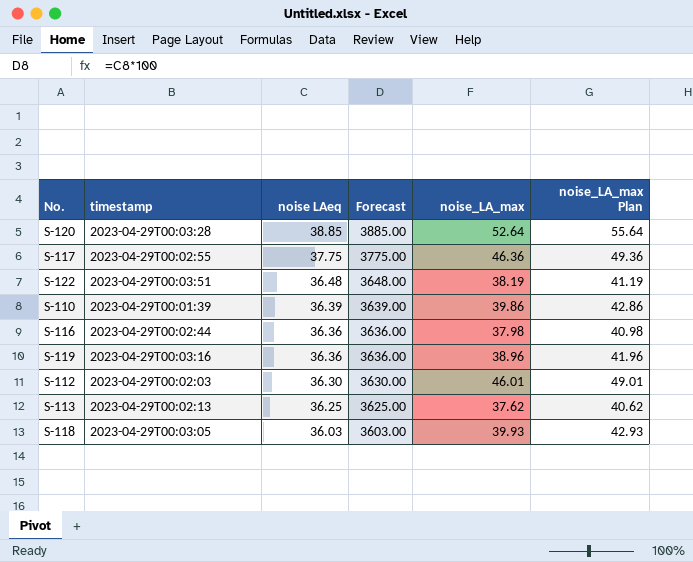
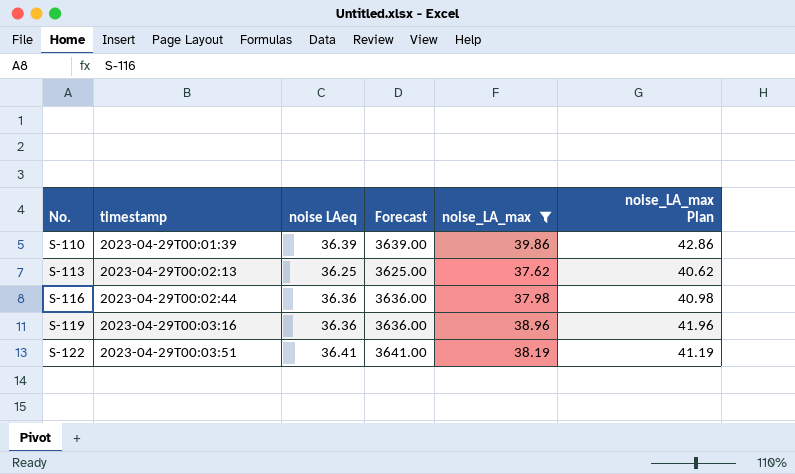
filter: none -> noise_LA_max <= 39.86
row order: noise LAeq descending -> No. ascending
S-122 | noise LAeq: 36.48 -> 36.41
S-122 | Forecast: 3648.00 -> 3641.00

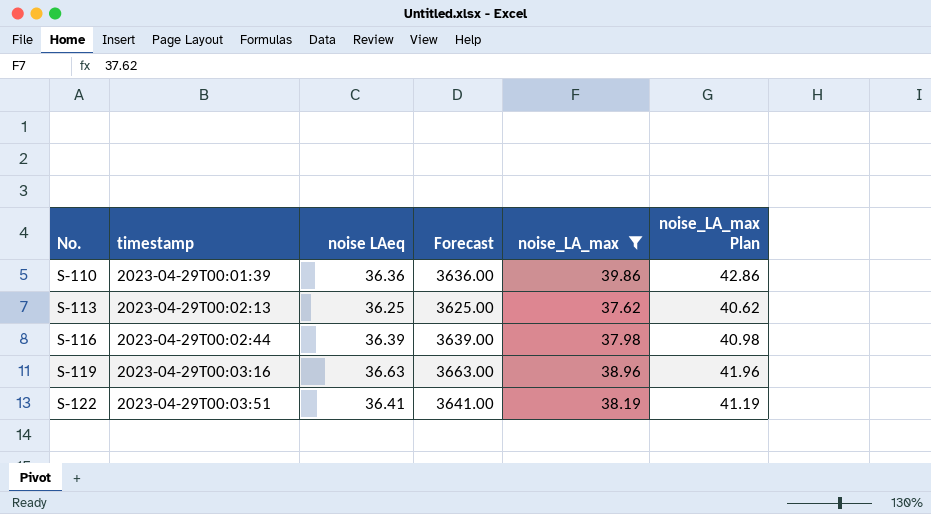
S-110 | noise LAeq: 36.39 -> 36.36
S-110 | Forecast: 3639.00 -> 3636.00
S-116 | noise LAeq: 36.36 -> 36.39
S-116 | Forecast: 3636.00 -> 3639.00
S-119 | noise LAeq: 36.36 -> 36.63
S-119 | Forecast: 3636.00 -> 3663.00

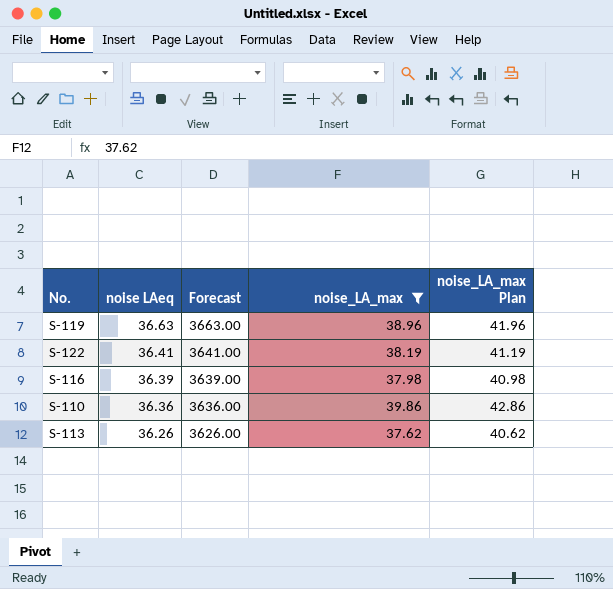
row order: No. ascending -> noise LAeq descending
column timestamp | position: 2 -> none
S-113 | noise LAeq: 36.25 -> 36.26
S-113 | Forecast: 3625.00 -> 3626.00

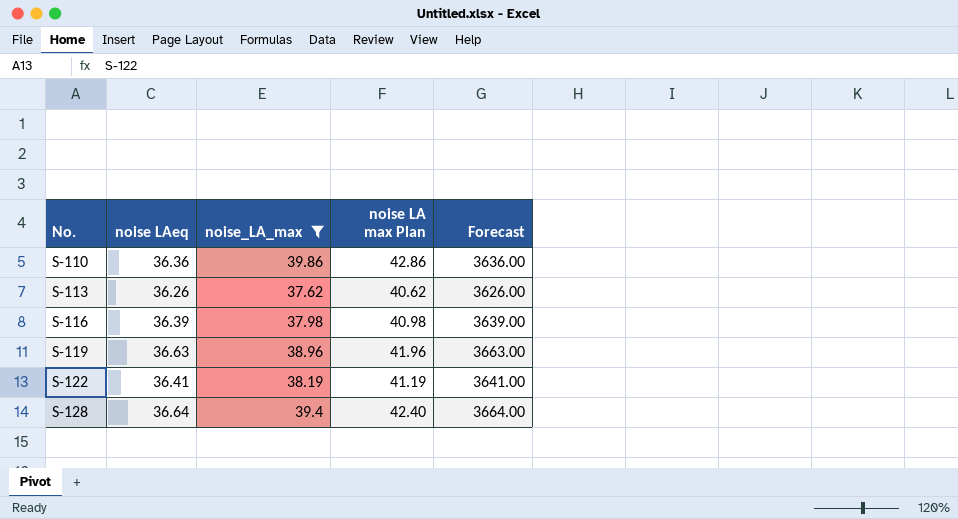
row order: noise LAeq descending -> No. ascending
column name: noise_LA_max Plan -> noise LA max Plan
column Forecast | position: 3 -> 5
row S-128: none -> 36.64 | 39.4 | 42.40 | 3664.00

